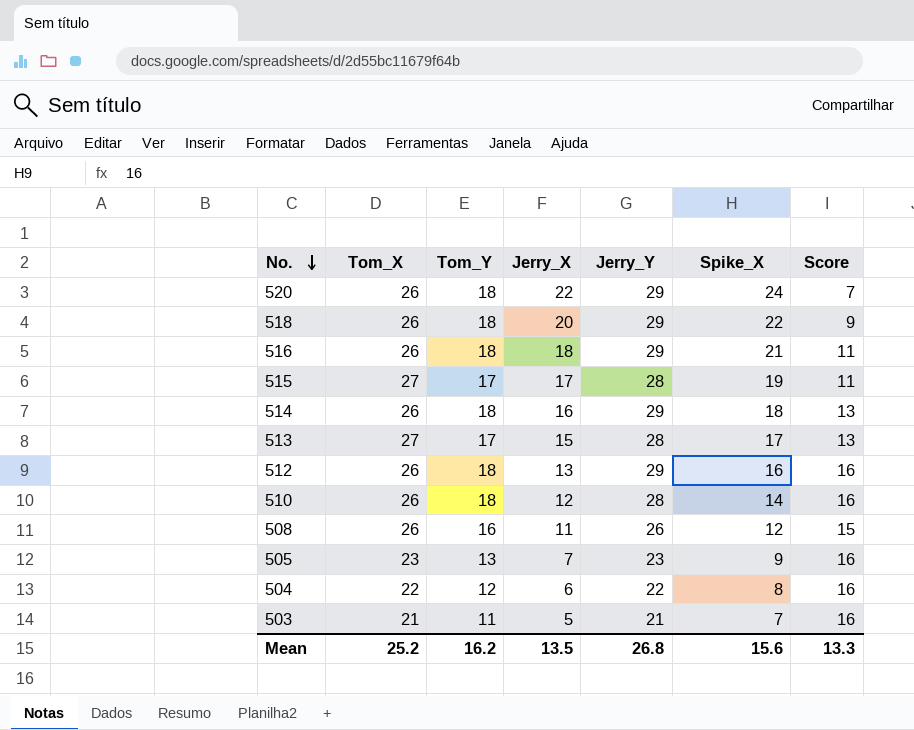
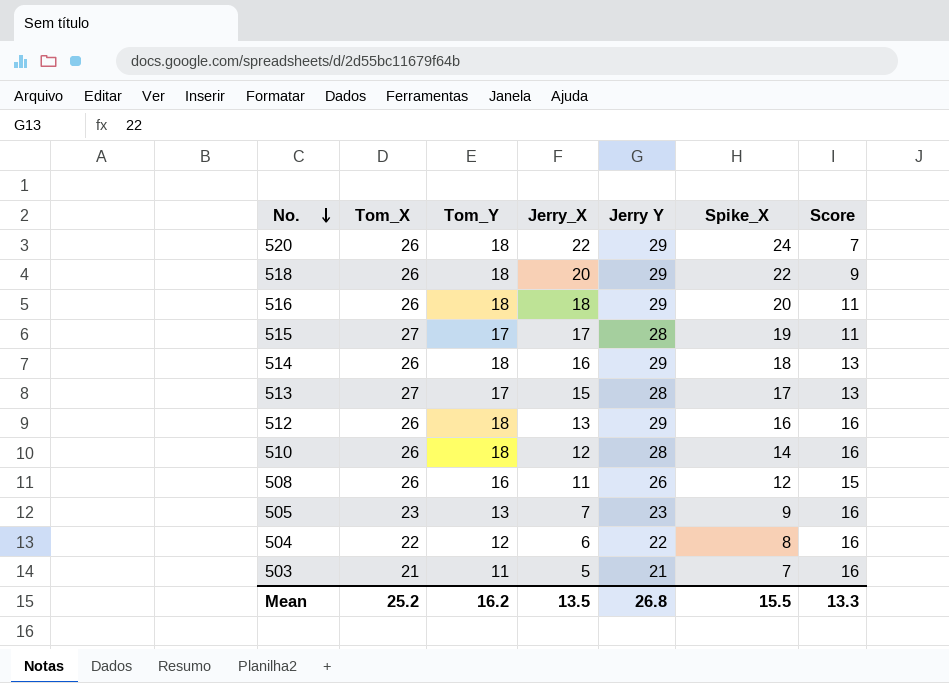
column name: Jerry_Y -> Jerry Y
516 | Spike_X: 21 -> 20
Mean | Spike_X: 15.6 -> 15.5

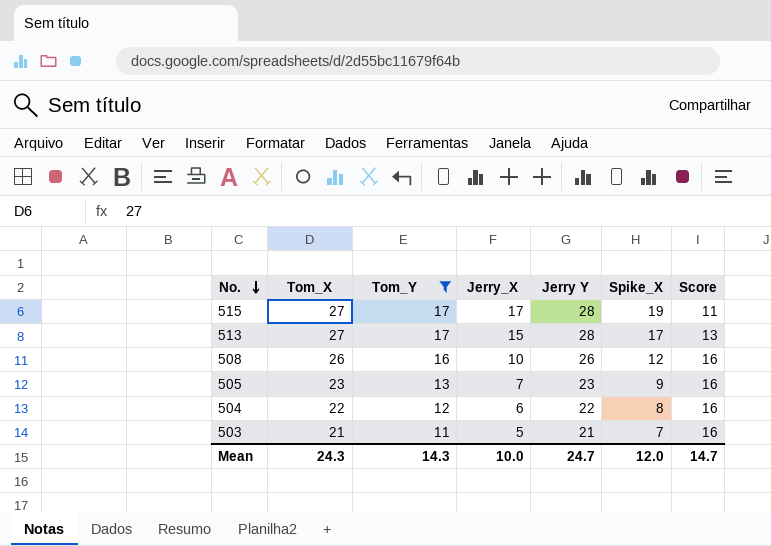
filter: none -> Tom_Y != 18
508 | Jerry_X: 11 -> 10
508 | Score: 15 -> 16
Mean | Tom_X: 25.2 -> 24.3
Mean | Tom_Y: 16.2 -> 14.3
Mean | Jerry_X: 13.5 -> 10.0
Mean | Jerry Y: 26.8 -> 24.7
Mean | Spike_X: 15.5 -> 12.0
Mean | Score: 13.3 -> 14.7

